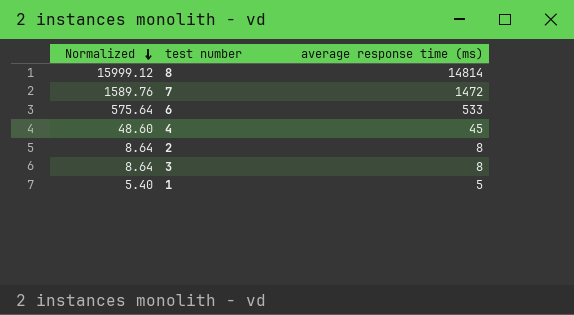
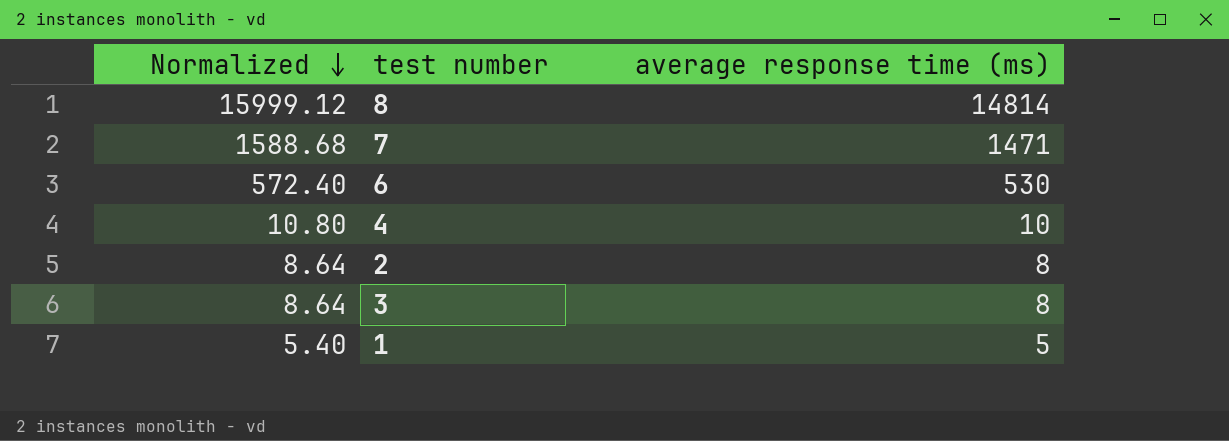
7 | Normalized: 1589.76 -> 1588.68
7 | average response time (ms): 1472 -> 1471
6 | Normalized: 575.64 -> 572.40
6 | average response time (ms): 533 -> 530
4 | Normalized: 48.60 -> 10.80
4 | average response time (ms): 45 -> 10

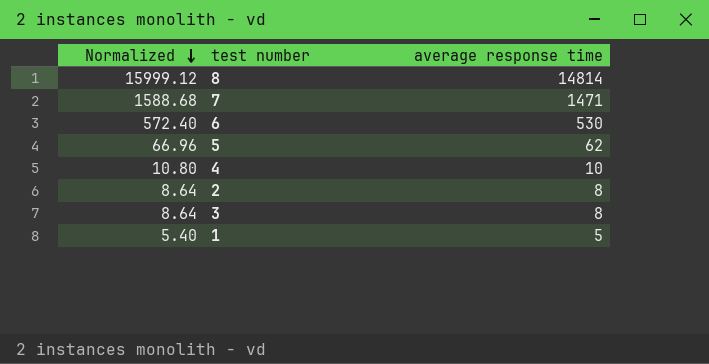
column name: average response time (ms) -> average response time
row 5: none -> 66.96 | 62

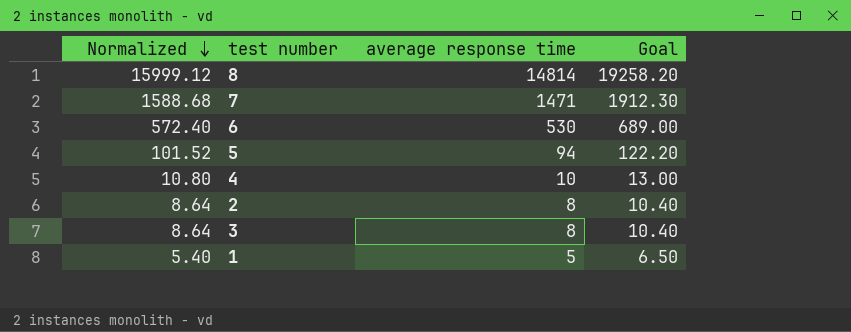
column Goal | formula: none -> [average response time] * 1.3
5 | Normalized: 66.96 -> 101.52
5 | average response time: 62 -> 94

